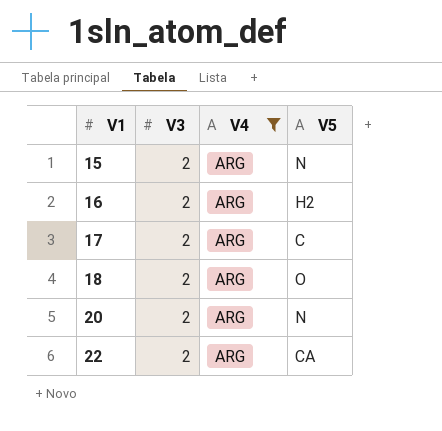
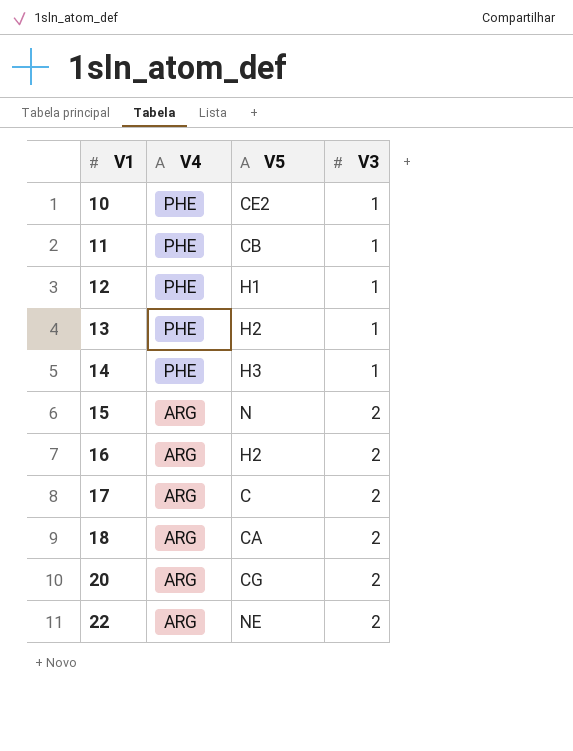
filter: V4 = ARG -> none
column V3 | position: 2 -> 4
18 | V5: O -> CA
20 | V5: N -> CG
22 | V5: CA -> NE

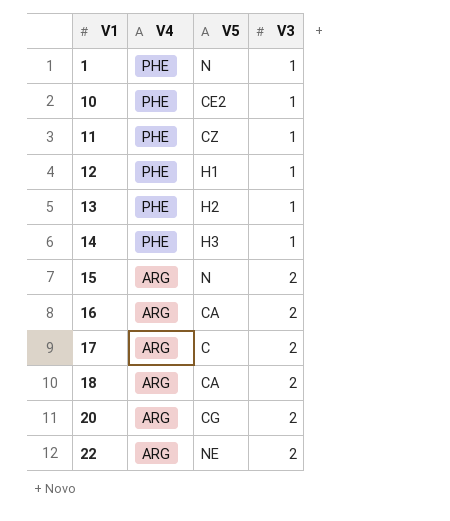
row 1: none -> PHE | N | 1
11 | V5: CB -> CZ
16 | V5: H2 -> CA

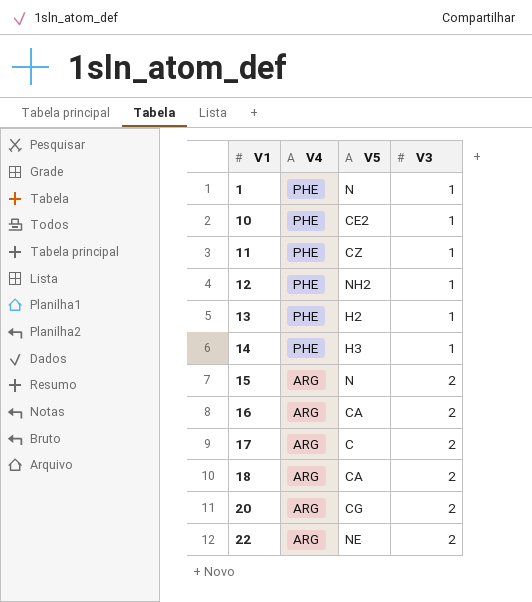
12 | V5: H1 -> NH2

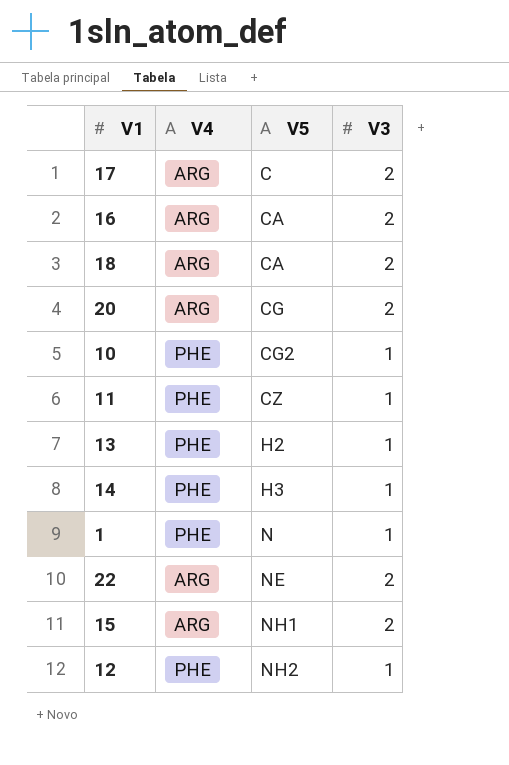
row order: V1 ascending -> V5 ascending
10 | V5: CE2 -> CG2
15 | V5: N -> NH1

